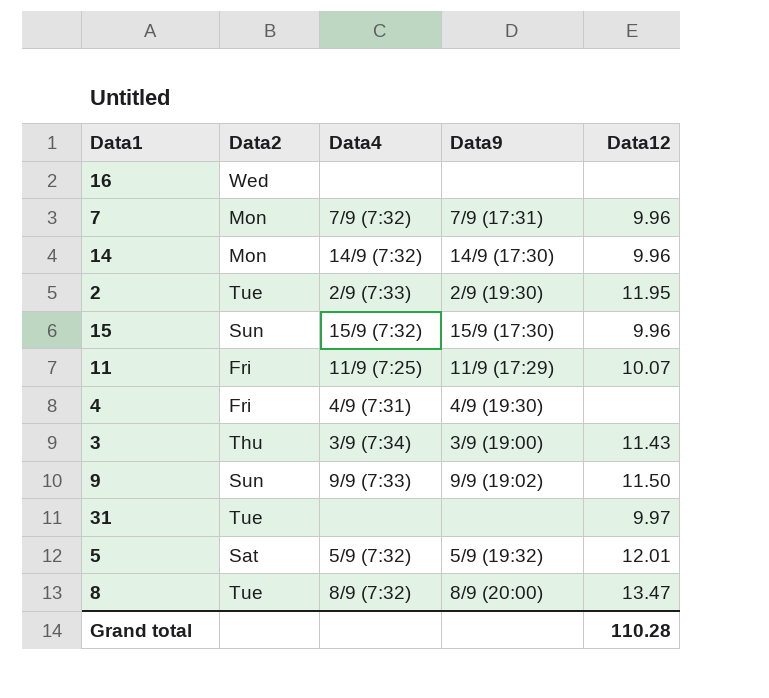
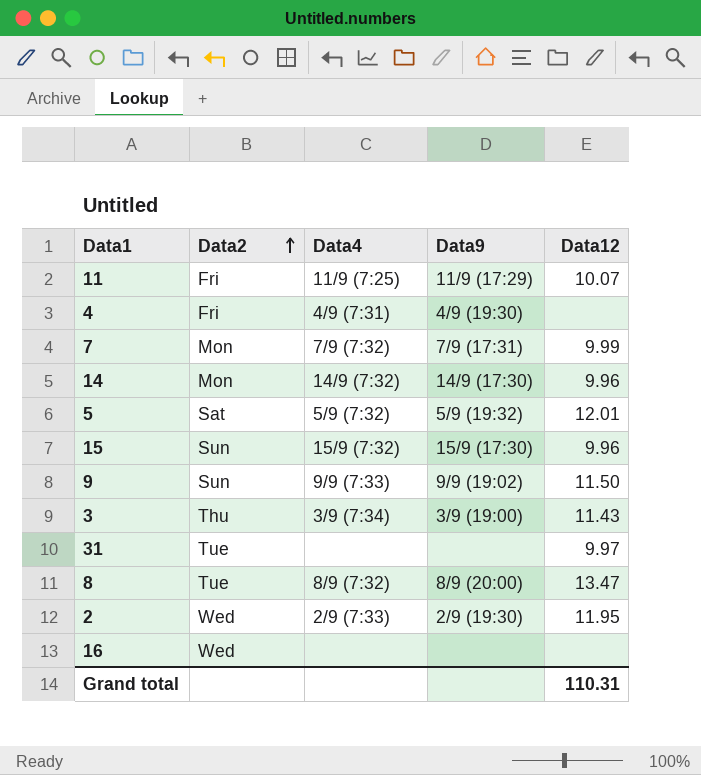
row order: none -> Data2 ascending
7 | Data12: 9.96 -> 9.99
2 | Data2: Tue -> Wed
Grand total | Data12: 110.28 -> 110.31

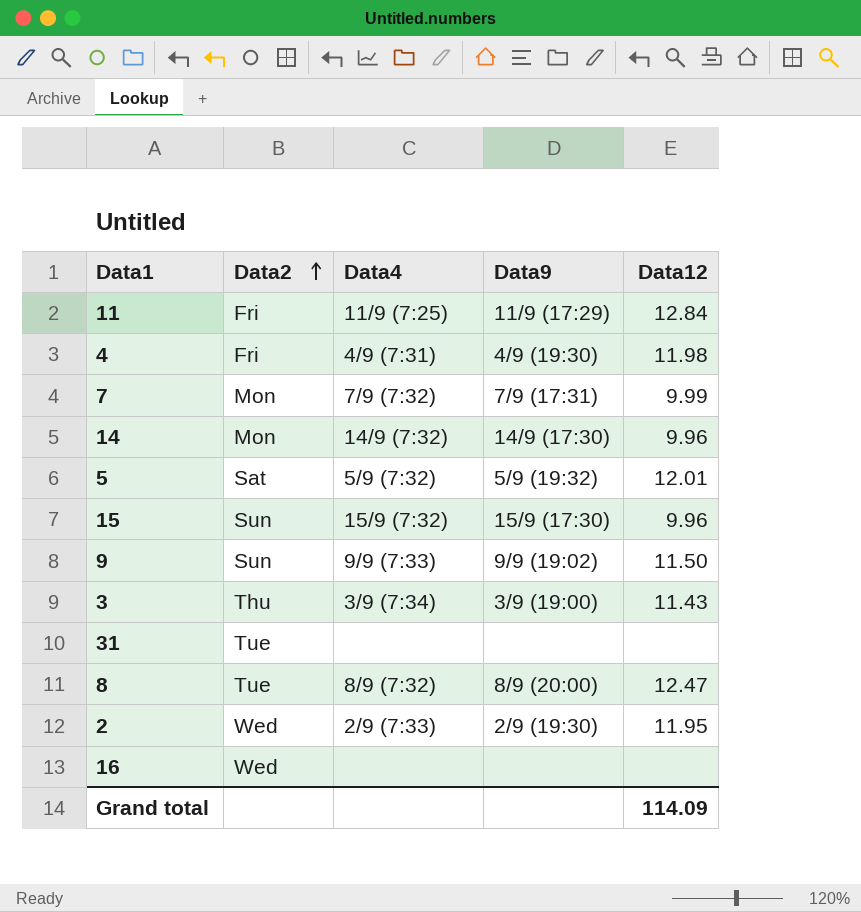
11 | Data12: 10.07 -> 12.84
4 | Data12: none -> 11.98
31 | Data12: 9.97 -> none
8 | Data12: 13.47 -> 12.47
Grand total | Data12: 110.31 -> 114.09

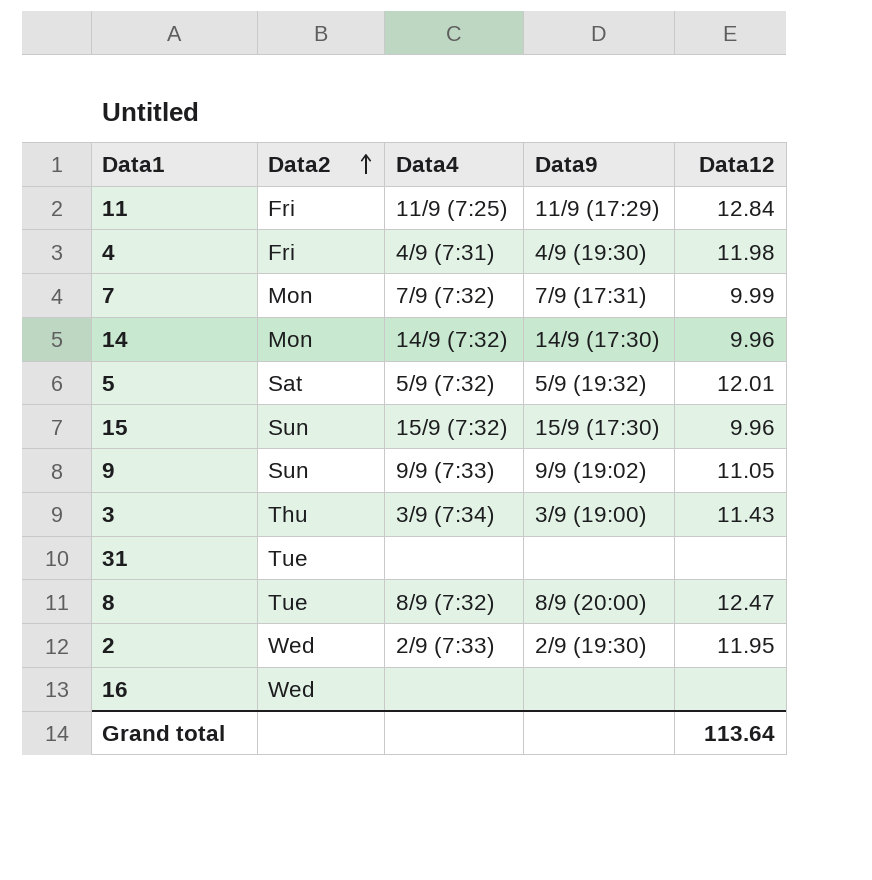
9 | Data12: 11.50 -> 11.05
Grand total | Data12: 114.09 -> 113.64

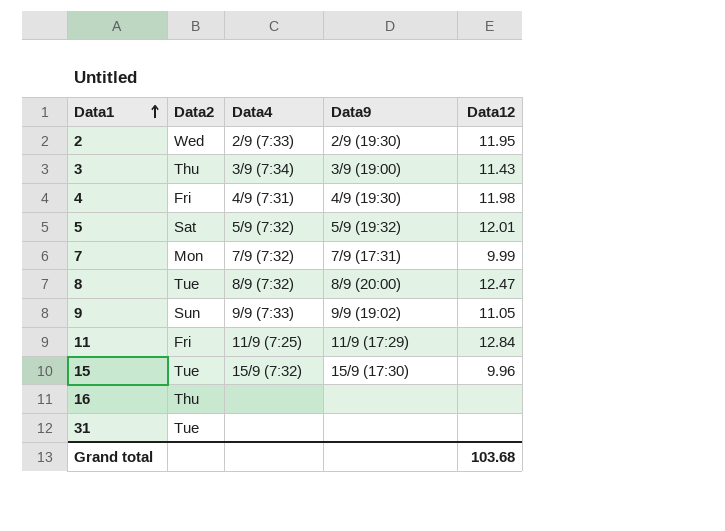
row order: Data2 ascending -> Data1 ascending
row 14: Mon | 14/9 (7:32) | 14/9 (17:30) | 9.96 -> none
15 | Data2: Sun -> Tue
16 | Data2: Wed -> Thu
Grand total | Data12: 113.64 -> 103.68

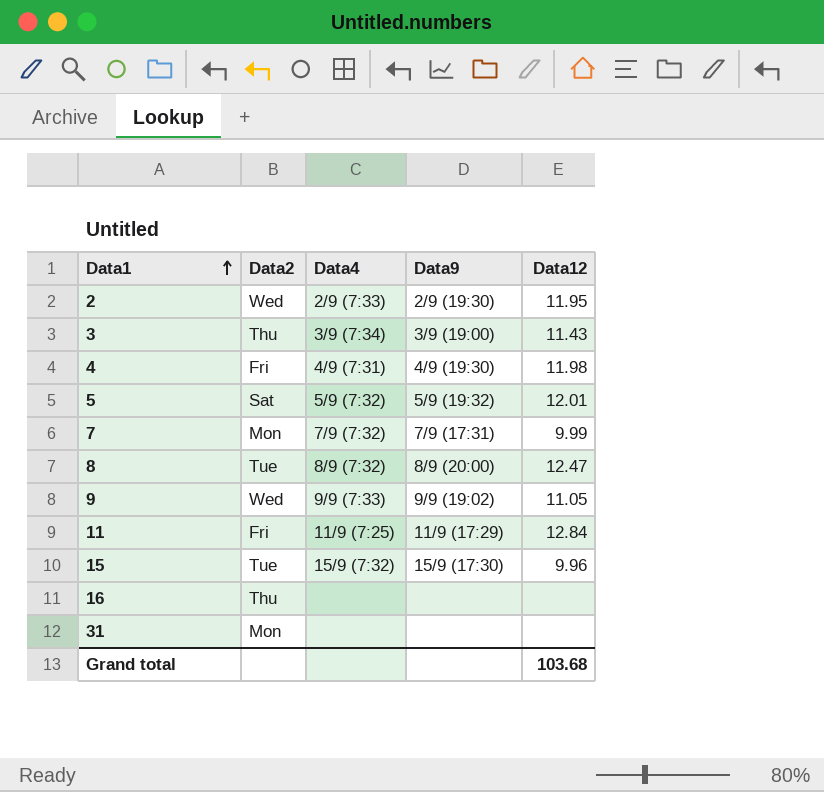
9 | Data2: Sun -> Wed
31 | Data2: Tue -> Mon

